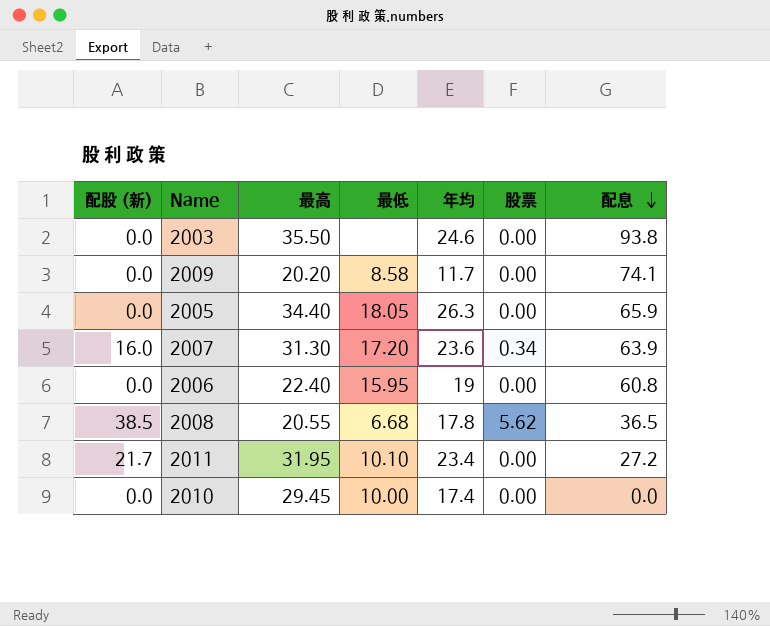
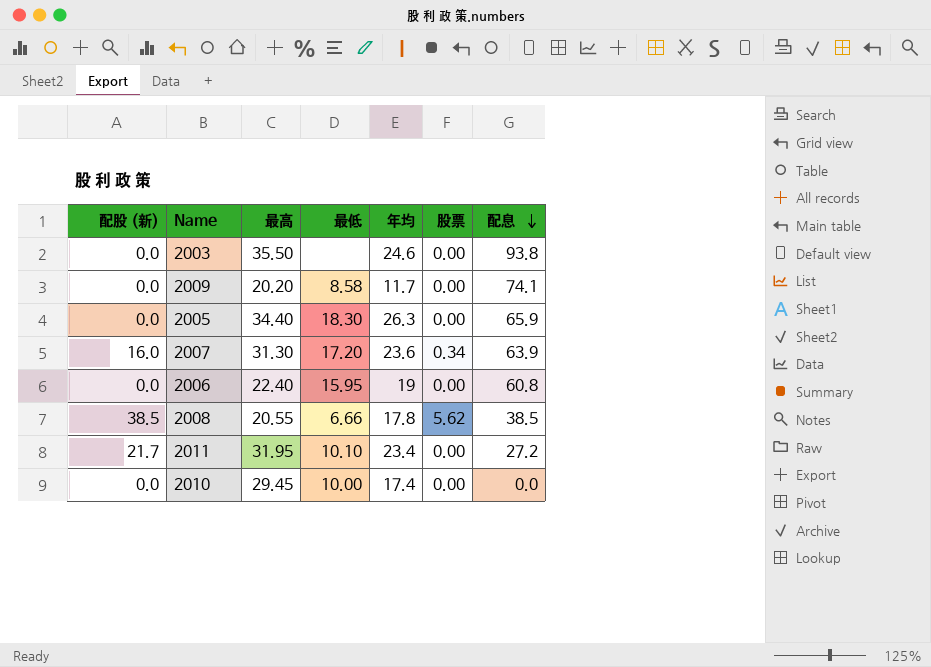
2005 | 最低: 18.05 -> 18.30
2008 | 最低: 6.68 -> 6.66
2008 | 配息: 36.5 -> 38.5

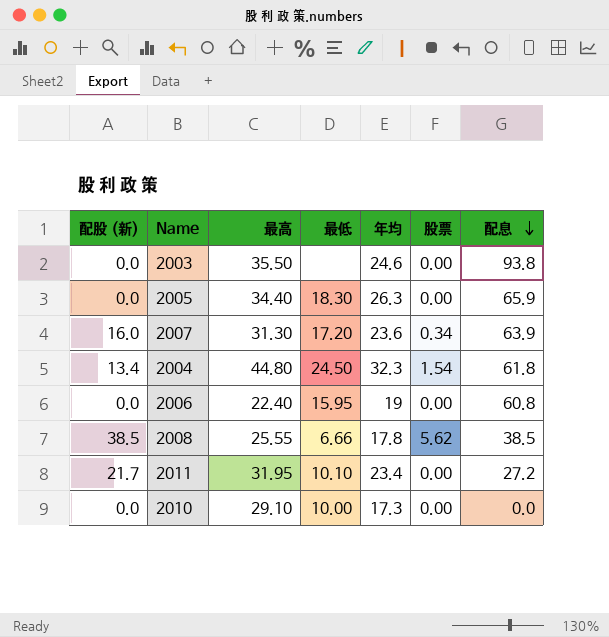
row 2009: 0.0 | 20.20 | 8.58 | 11.7 | 0.00 | 74.1 -> none
row 2004: none -> 13.4 | 44.80 | 24.50 | 32.3 | 1.54 | 61.8
2008 | 最高: 20.55 -> 25.55
2010 | 最高: 29.45 -> 29.10
2010 | 年均: 17.4 -> 17.3

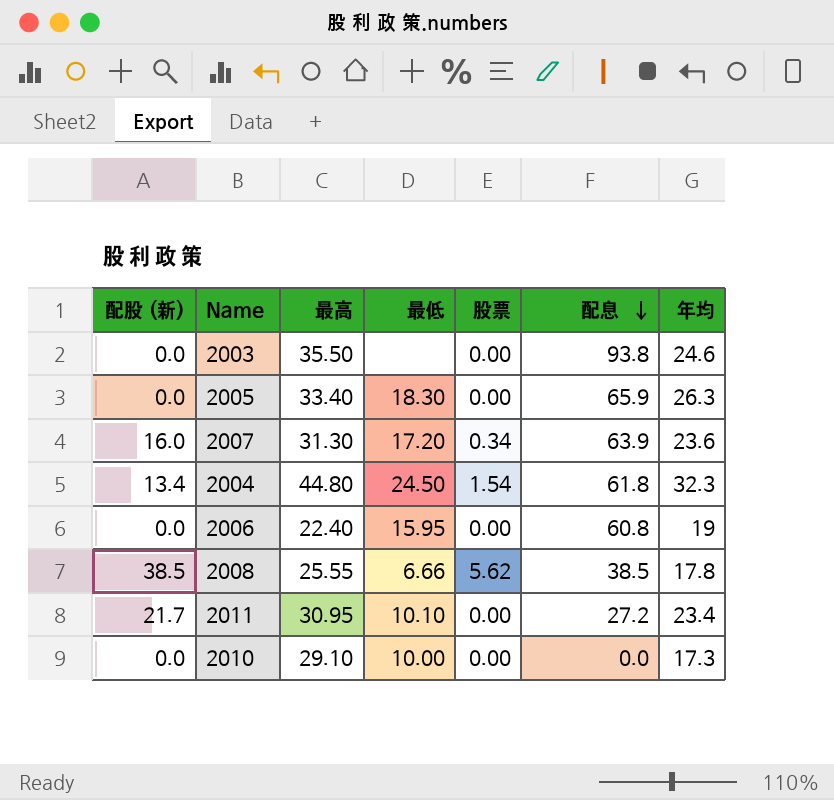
column 年均 | position: 5 -> 7
2005 | 最高: 34.40 -> 33.40
2011 | 最高: 31.95 -> 30.95

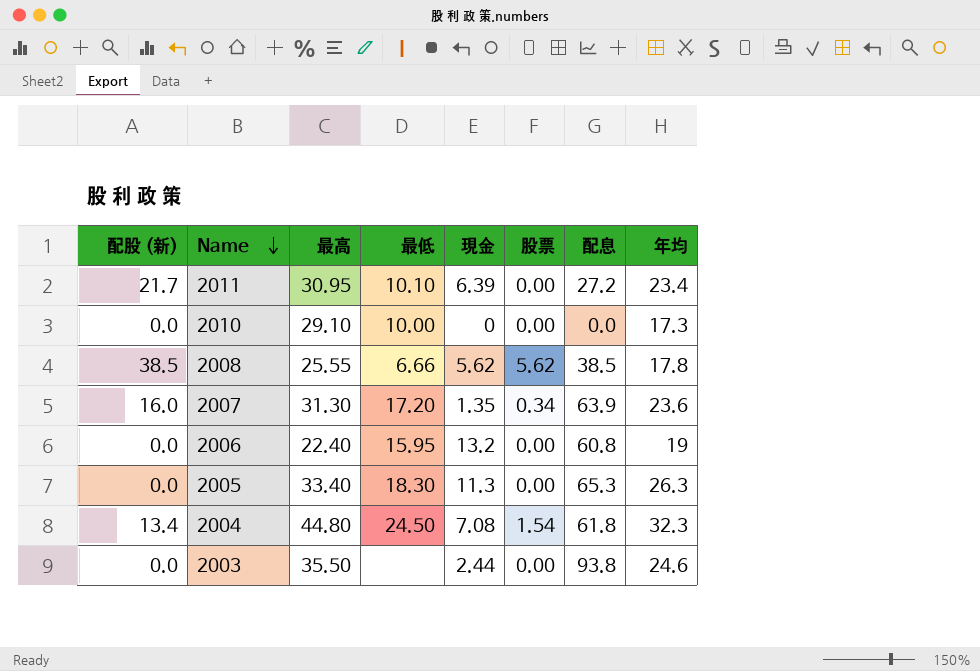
row order: 配息 descending -> Name descending
column 現金 | position: none -> 5
2005 | 配息: 65.9 -> 65.3

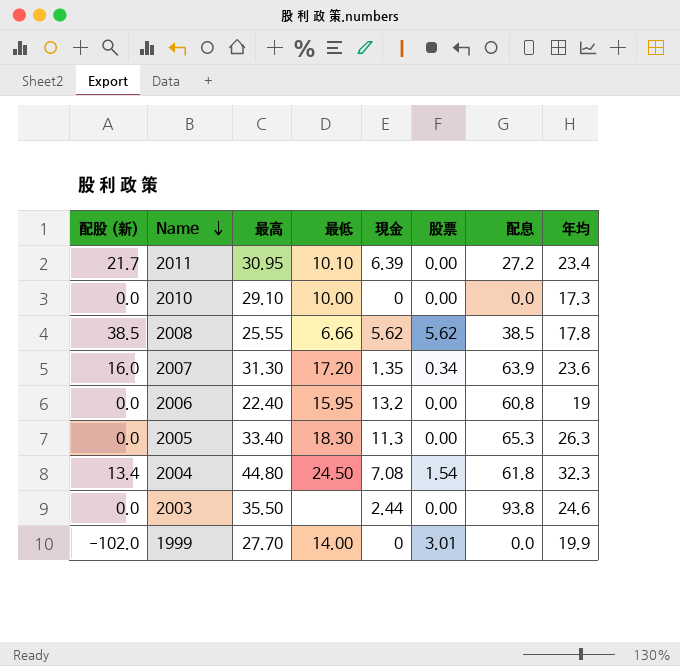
row 1999: none -> -102.0 | 27.70 | 14.00 | 0 | 3.01 | 0.0 | 19.9

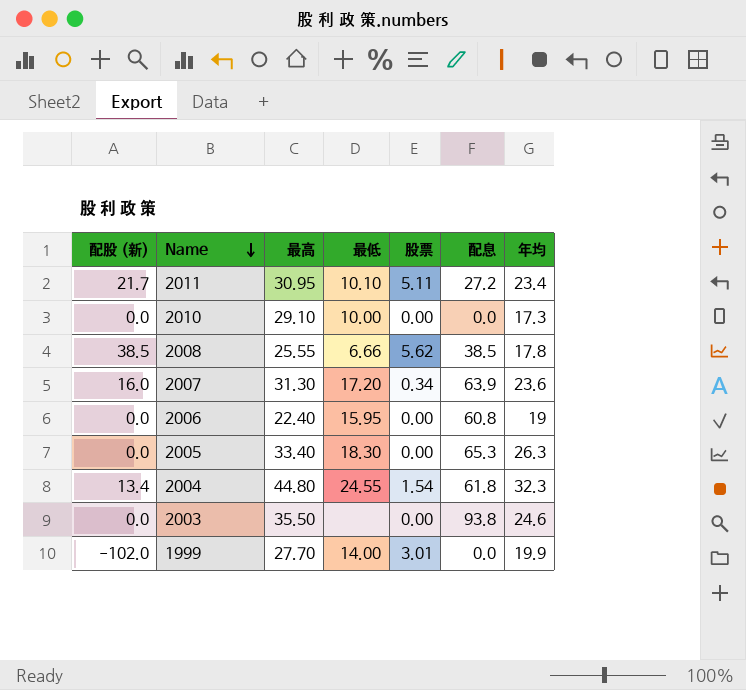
column 現金 | position: 5 -> none
2011 | 股票: 0.00 -> 5.11
2004 | 最低: 24.50 -> 24.55

